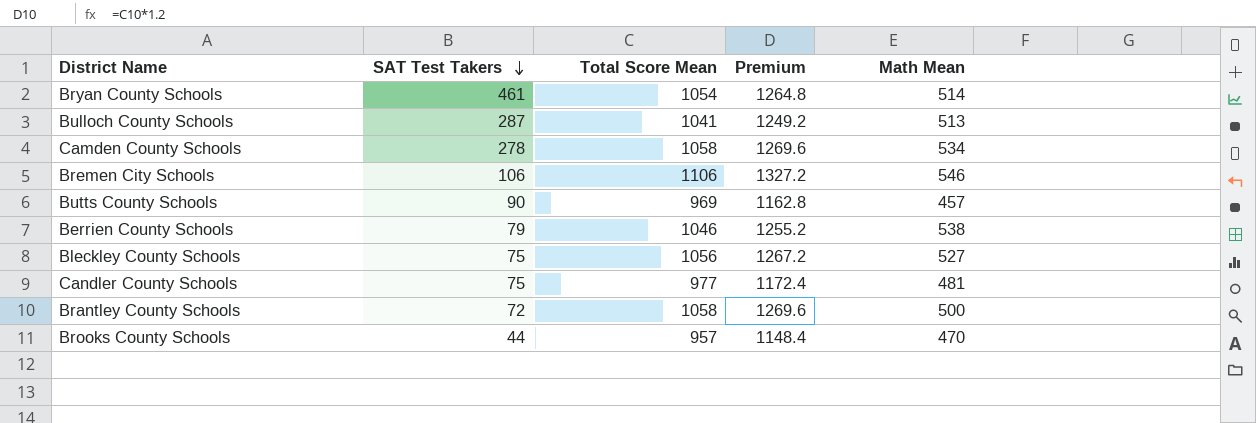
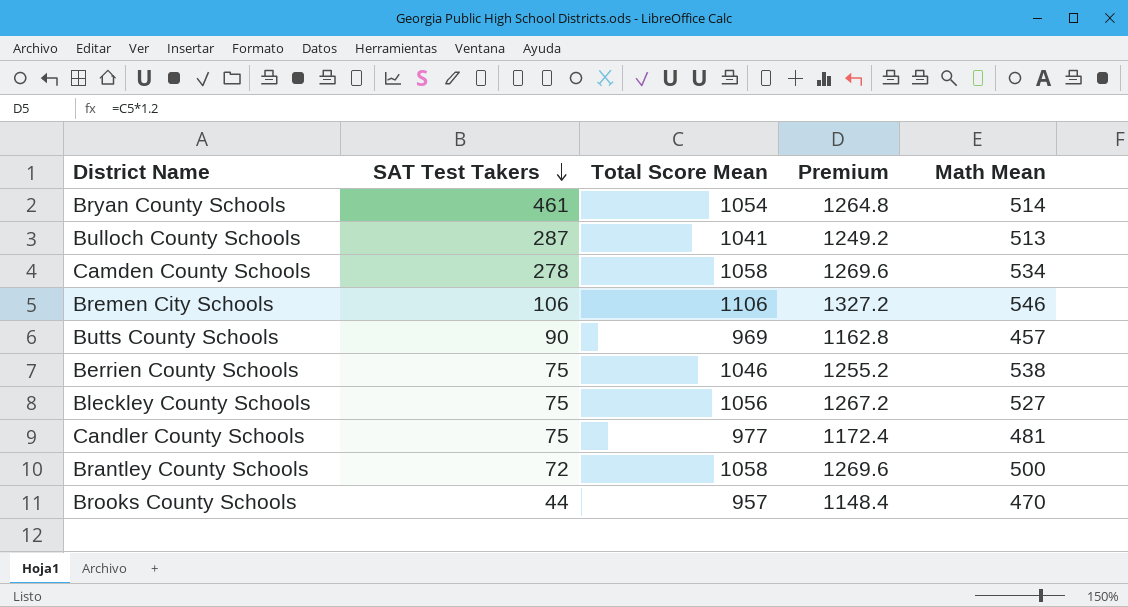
Berrien County Schools | SAT Test Takers: 79 -> 75

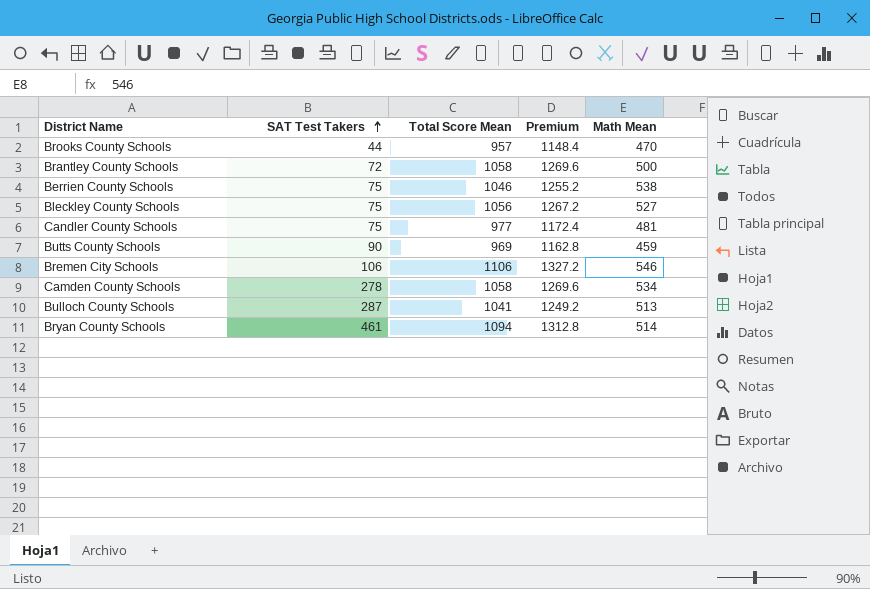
row order: SAT Test Takers descending -> SAT Test Takers ascending
Butts County Schools | Math Mean: 457 -> 459
Bryan County Schools | Total Score Mean: 1054 -> 1094
Bryan County Schools | Premium: 1264.8 -> 1312.8

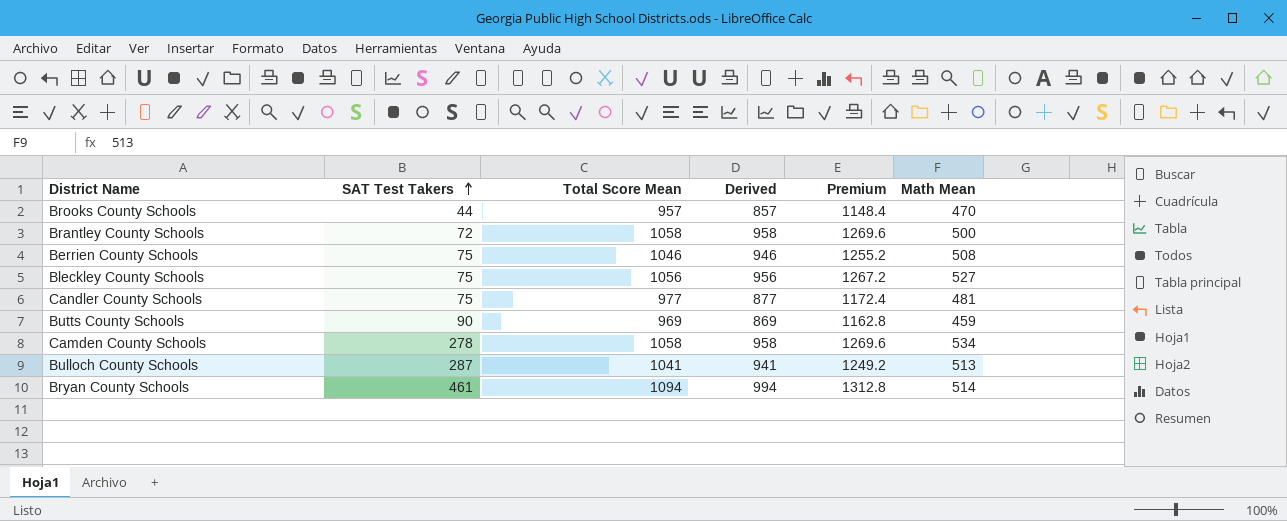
column Derived | formula: none -> [Total Score Mean] - 100
row Bremen City Schools: 106 | 1106 | 1327.2 | 546 -> none
Berrien County Schools | Math Mean: 538 -> 508

